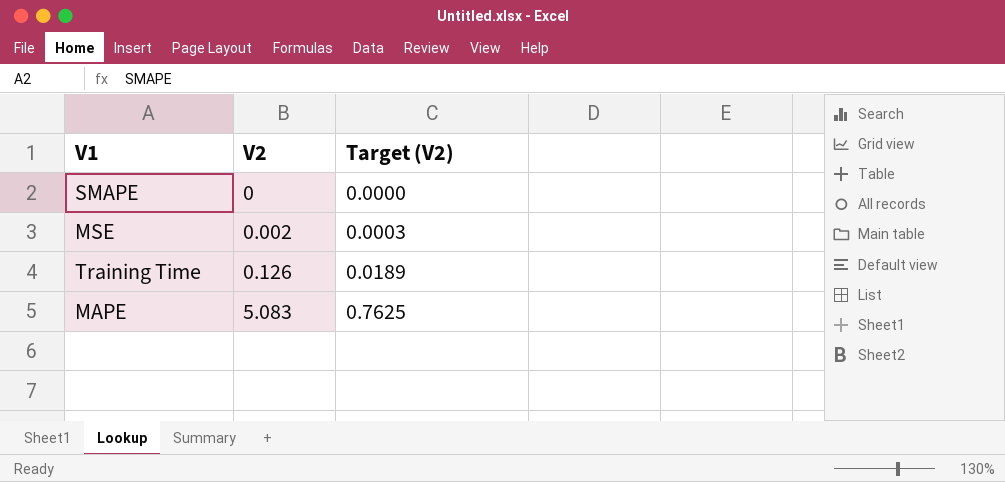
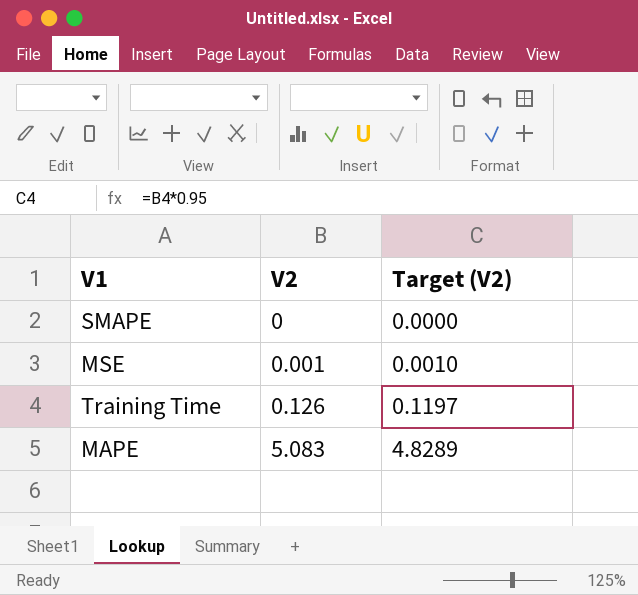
column Target (V2) | formula: [V2] * 0.15 -> [V2] * 0.95
MSE | V2: 0.002 -> 0.001

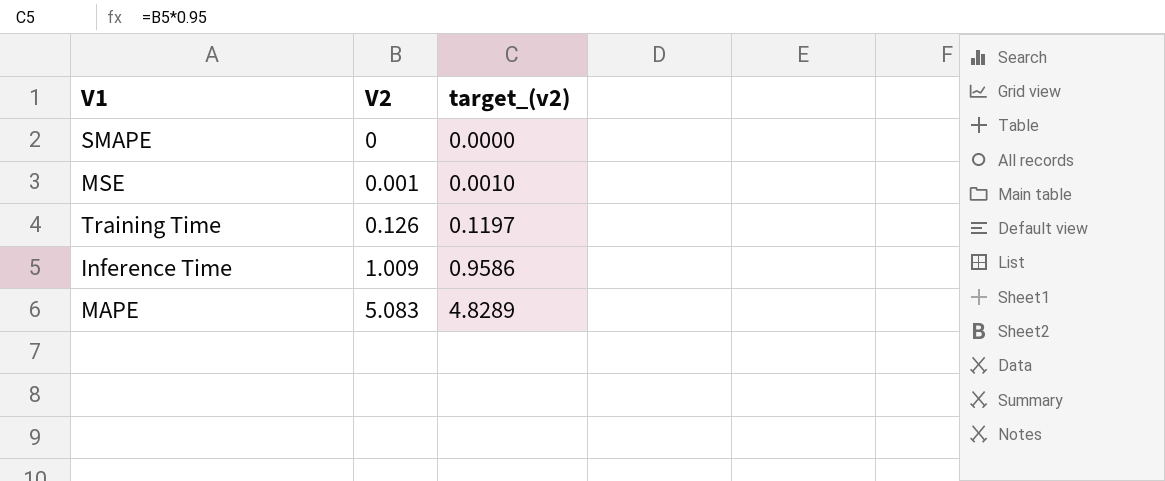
column name: Target (V2) -> target_(v2)
row Inference Time: none -> 1.009 | 0.9586

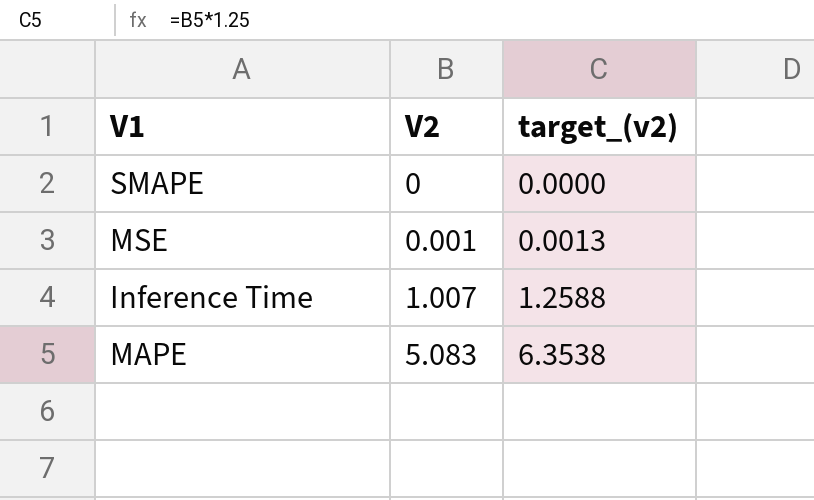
column target_(v2) | formula: [V2] * 0.95 -> [V2] * 1.25
row Training Time: 0.126 | 0.1197 -> none
Inference Time | V2: 1.009 -> 1.007

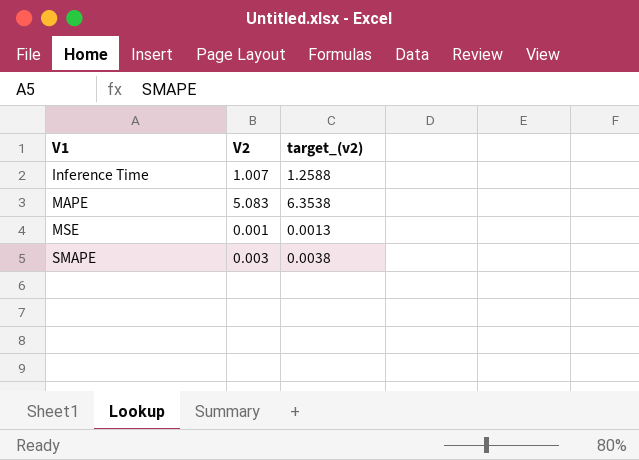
row order: V2 ascending -> V1 ascending
SMAPE | V2: 0 -> 0.003
SMAPE | target_(v2): 0.0000 -> 0.0038

